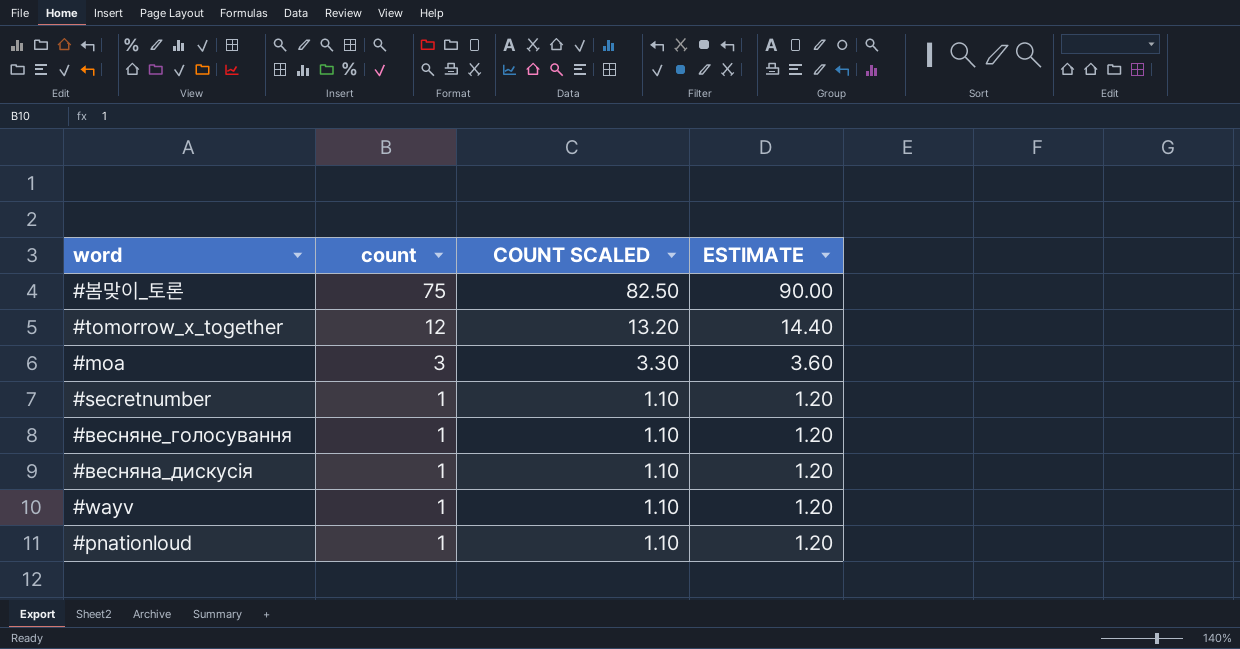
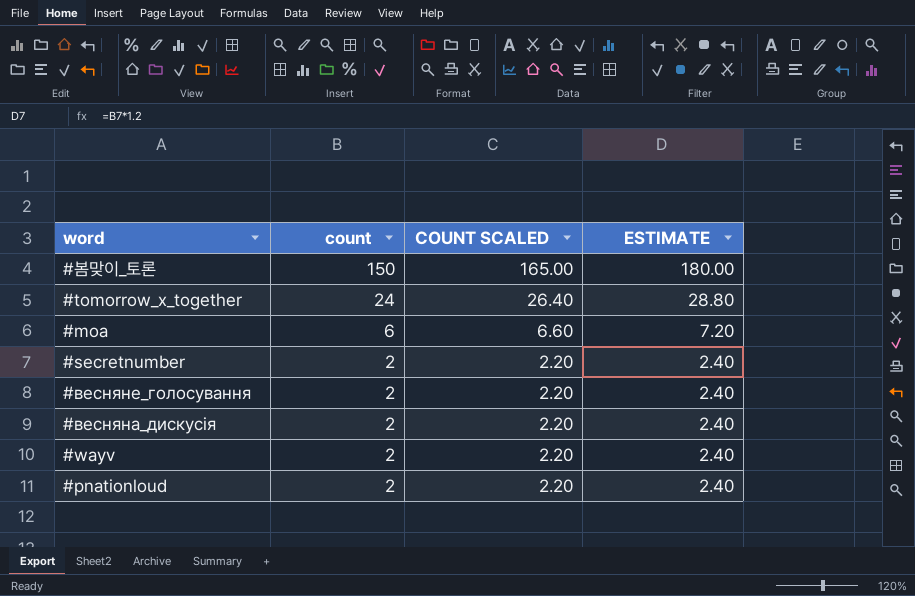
#봄맞이_토론 | count: 75 -> 150
#봄맞이_토론 | COUNT SCALED: 82.50 -> 165.00
#봄맞이_토론 | ESTIMATE: 90.00 -> 180.00
#tomorrow_x_together | count: 12 -> 24
#tomorrow_x_together | COUNT SCALED: 13.20 -> 26.40
#tomorrow_x_together | ESTIMATE: 14.40 -> 28.80
#moa | count: 3 -> 6
#moa | COUNT SCALED: 3.30 -> 6.60
#moa | ESTIMATE: 3.60 -> 7.20
#secretnumber | count: 1 -> 2
#secretnumber | COUNT SCALED: 1.10 -> 2.20
#secretnumber | ESTIMATE: 1.20 -> 2.40
#весняне_голосування | count: 1 -> 2
#весняне_голосування | COUNT SCALED: 1.10 -> 2.20
#весняне_голосування | ESTIMATE: 1.20 -> 2.40
#весняна_дискусія | count: 1 -> 2
#весняна_дискусія | COUNT SCALED: 1.10 -> 2.20
#весняна_дискусія | ESTIMATE: 1.20 -> 2.40
#wayv | count: 1 -> 2
#wayv | COUNT SCALED: 1.10 -> 2.20
#wayv | ESTIMATE: 1.20 -> 2.40
#pnationloud | count: 1 -> 2
#pnationloud | COUNT SCALED: 1.10 -> 2.20
#pnationloud | ESTIMATE: 1.20 -> 2.40

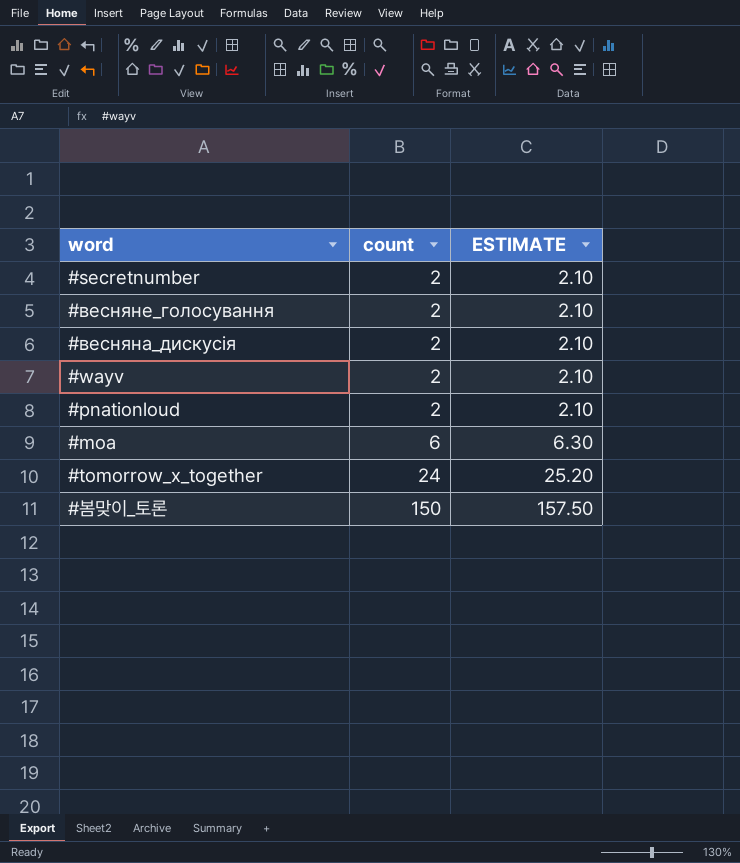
row order: count descending -> count ascending
column COUNT SCALED | formula: [count] * 1.1 -> none
column ESTIMATE | formula: [count] * 1.2 -> [count] * 1.05

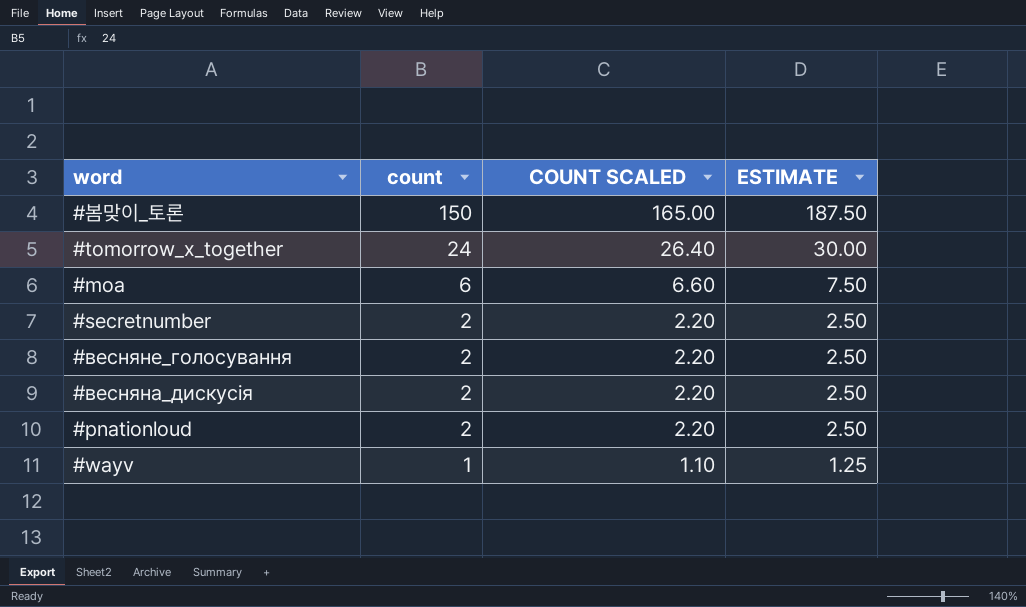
row order: count ascending -> count descending
column COUNT SCALED | formula: none -> [count] * 1.1
column ESTIMATE | formula: [count] * 1.05 -> [count] * 1.25
#wayv | count: 2 -> 1

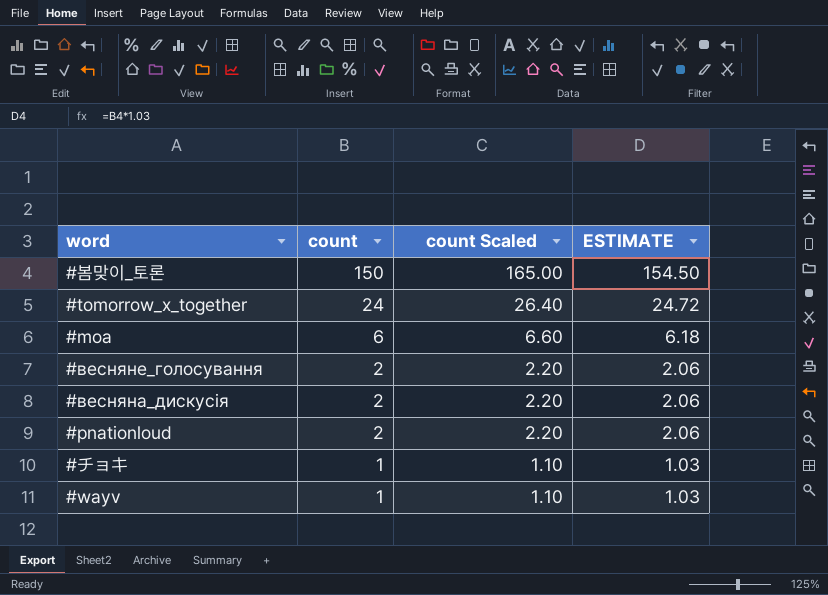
column name: COUNT SCALED -> count Scaled
column ESTIMATE | formula: [count] * 1.25 -> [count] * 1.03
row #secretnumber: 2 | 2.20 | 2.50 -> none
row #チョキ: none -> 1 | 1.10 | 1.03

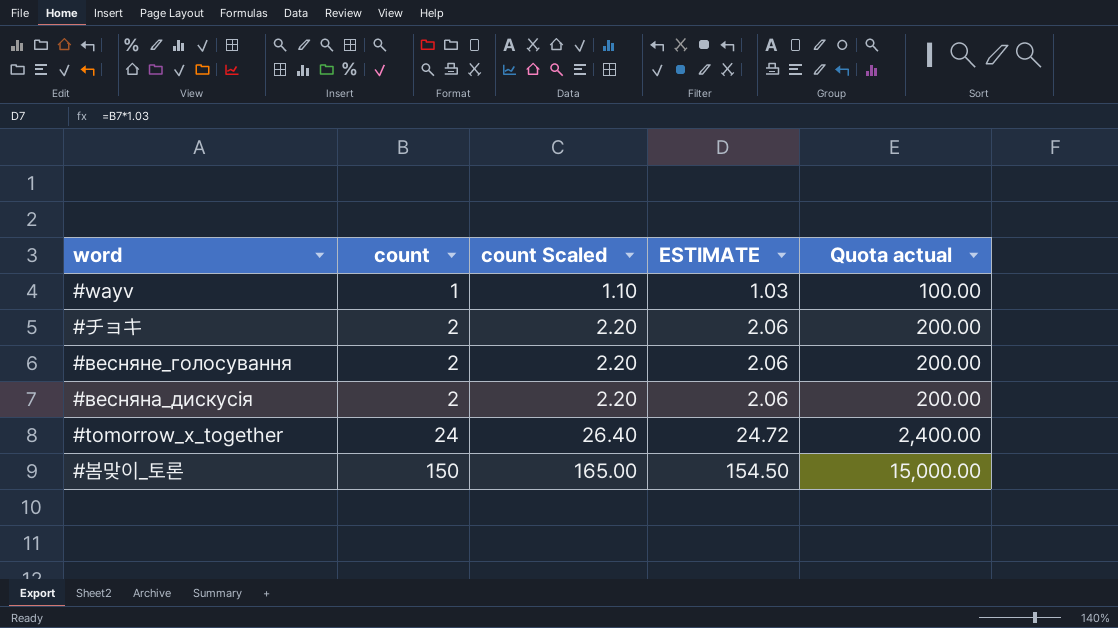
row order: count descending -> count ascending
column Quota actual | formula: none -> [count] * 100
row #moa: 6 | 6.60 | 6.18 -> none
row #pnationloud: 2 | 2.20 | 2.06 -> none
#チョキ | count: 1 -> 2
#チョキ | count Scaled: 1.10 -> 2.20
#チョキ | ESTIMATE: 1.03 -> 2.06

